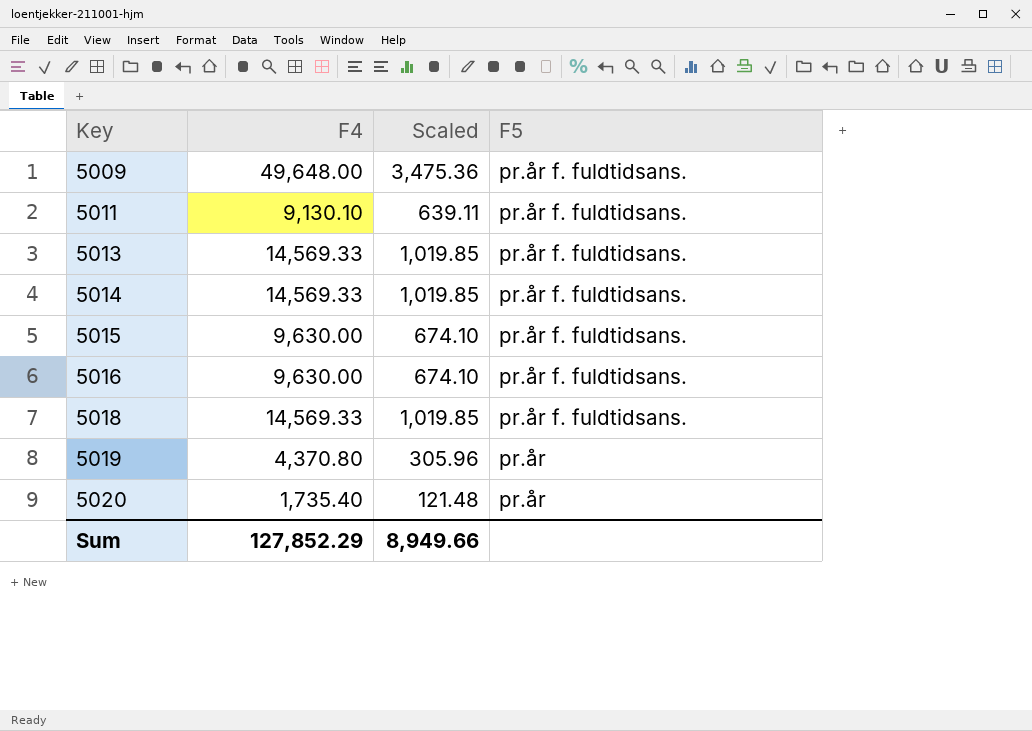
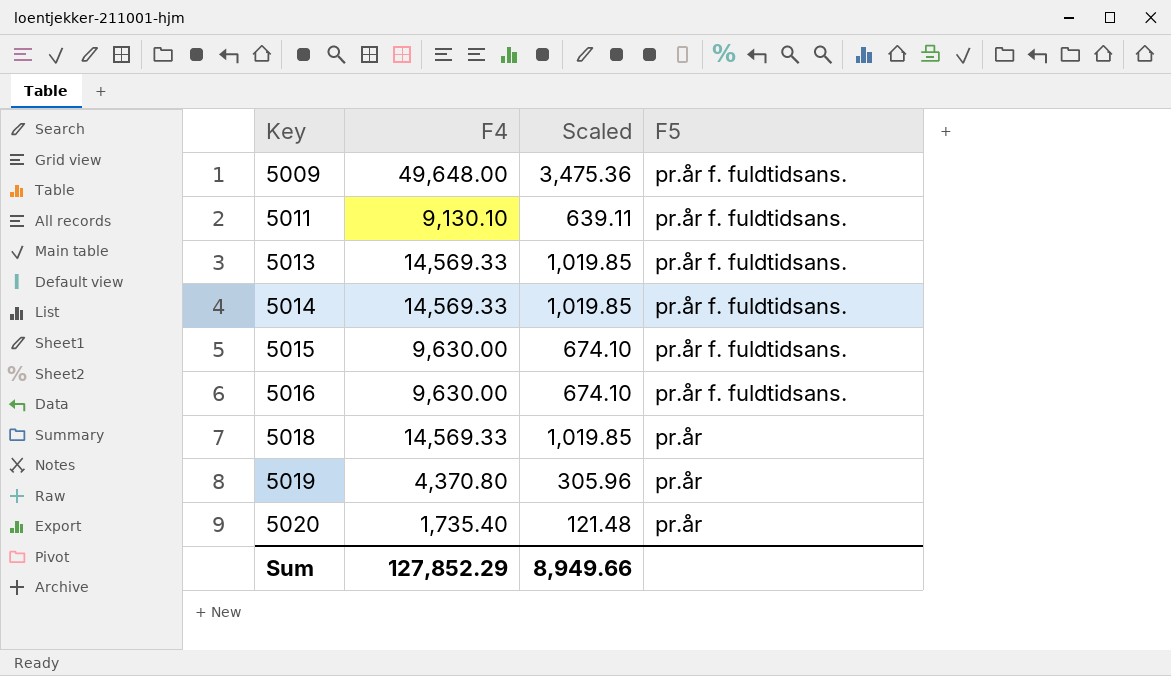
5018 | F5: pr.år f. fuldtidsans. -> pr.år

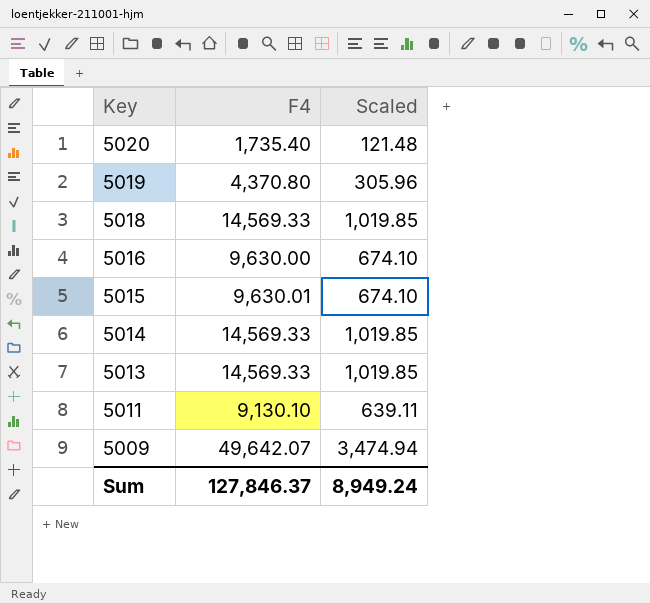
row order: Key ascending -> Key descending
column F5 | position: 4 -> none
5015 | F4: 9,630.00 -> 9,630.01
5009 | F4: 49,648.00 -> 49,642.07
5009 | Scaled: 3,475.36 -> 3,474.94
Sum | F4: 127,852.29 -> 127,846.37
Sum | Scaled: 8,949.66 -> 8,949.24

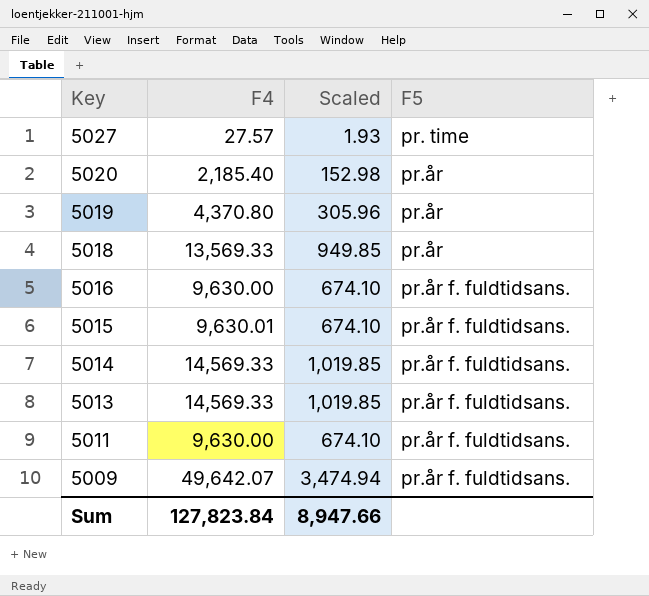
column F5 | position: none -> 4
row 5027: none -> 27.57 | 1.93 | pr. time
5020 | F4: 1,735.40 -> 2,185.40
5020 | Scaled: 121.48 -> 152.98
5018 | F4: 14,569.33 -> 13,569.33
5018 | Scaled: 1,019.85 -> 949.85
5011 | F4: 9,130.10 -> 9,630.00
5011 | Scaled: 639.11 -> 674.10
Sum | F4: 127,846.37 -> 127,823.84
Sum | Scaled: 8,949.24 -> 8,947.66

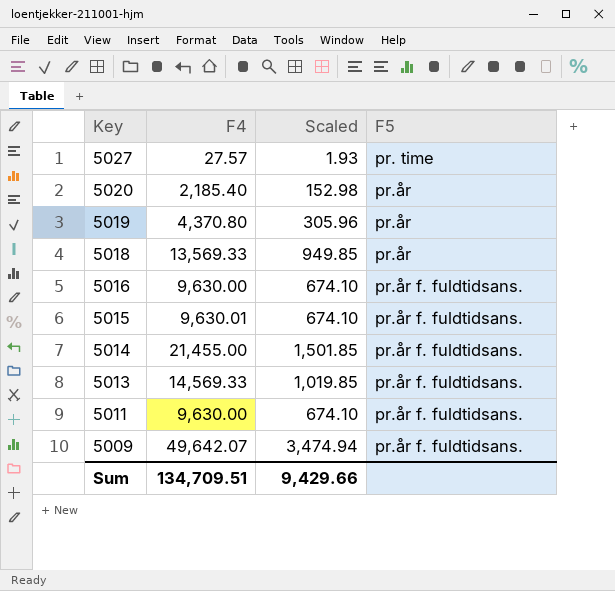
5014 | F4: 14,569.33 -> 21,455.00
5014 | Scaled: 1,019.85 -> 1,501.85
Sum | F4: 127,823.84 -> 134,709.51
Sum | Scaled: 8,947.66 -> 9,429.66

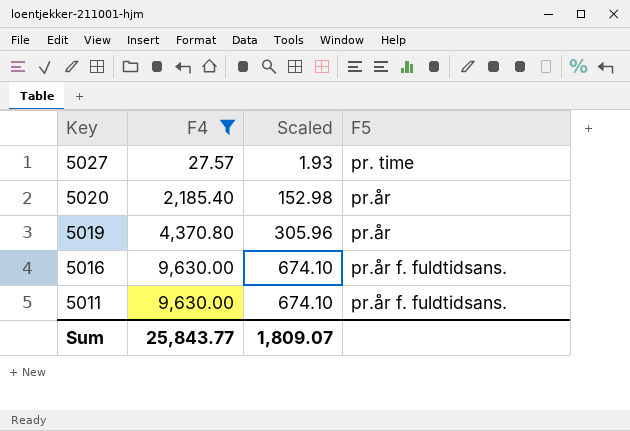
filter: none -> F4 <= 9,630.00
Sum | F4: 134,709.51 -> 25,843.77
Sum | Scaled: 9,429.66 -> 1,809.07

